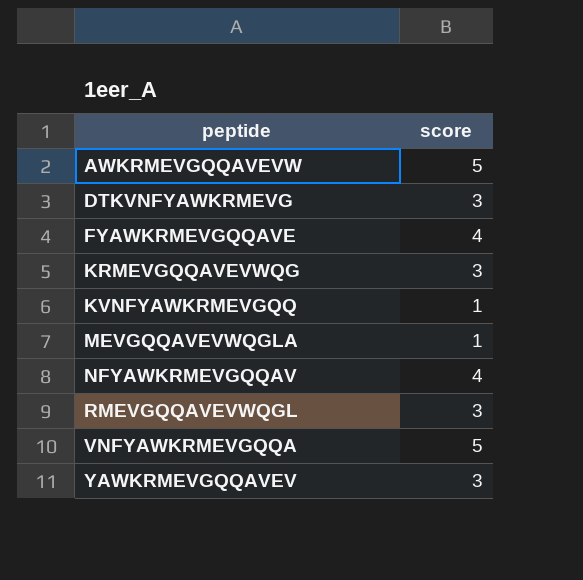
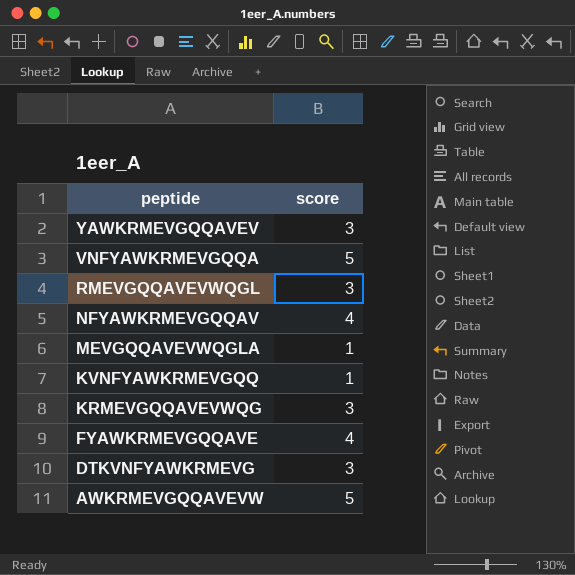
row order: peptide ascending -> peptide descending

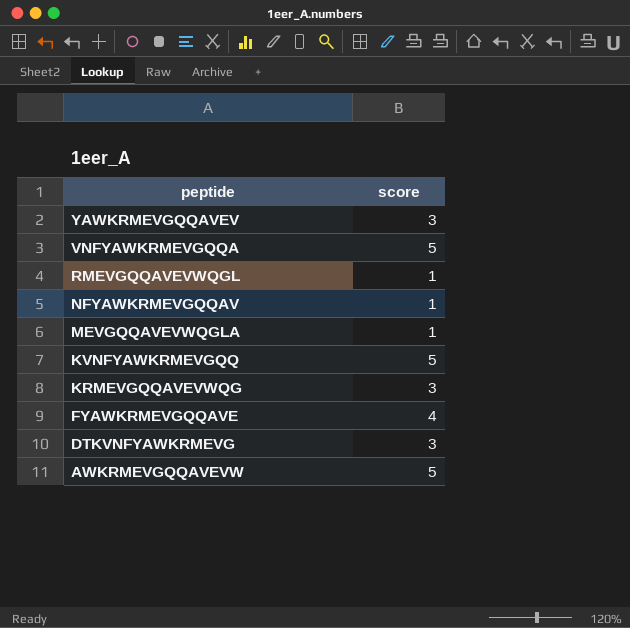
RMEVGQQAVEVWQGL | score: 3 -> 1
NFYAWKRMEVGQQAV | score: 4 -> 1
KVNFYAWKRMEVGQQ | score: 1 -> 5

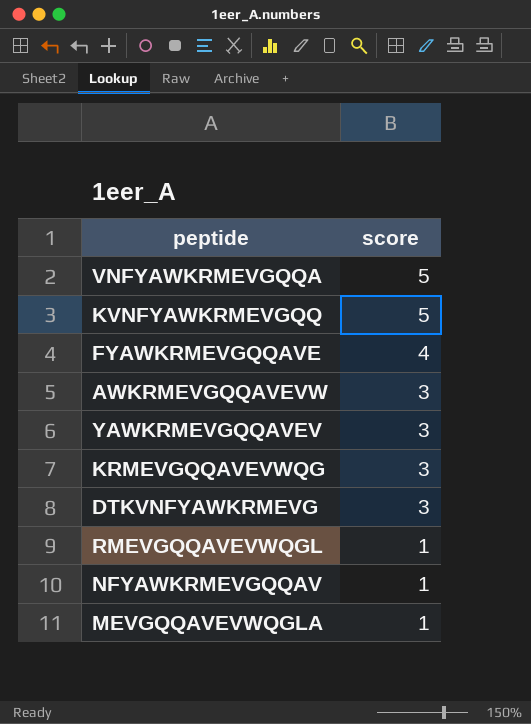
row order: peptide descending -> score descending
AWKRMEVGQQAVEVW | score: 5 -> 3

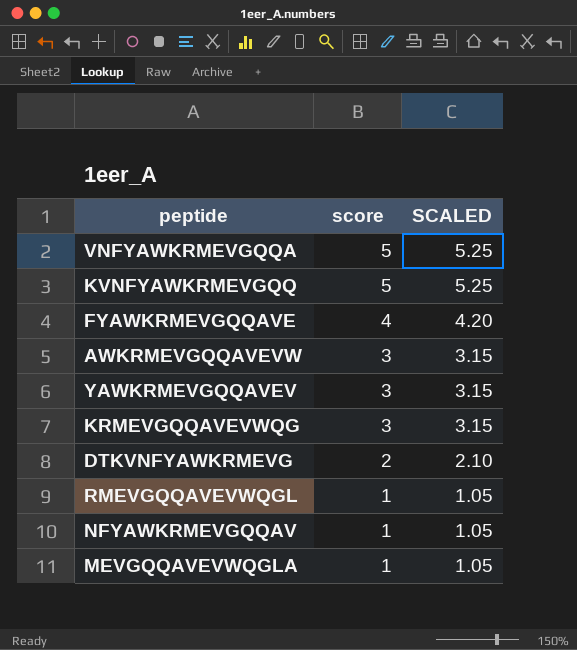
column SCALED | formula: none -> [score] * 1.05
DTKVNFYAWKRMEVG | score: 3 -> 2

